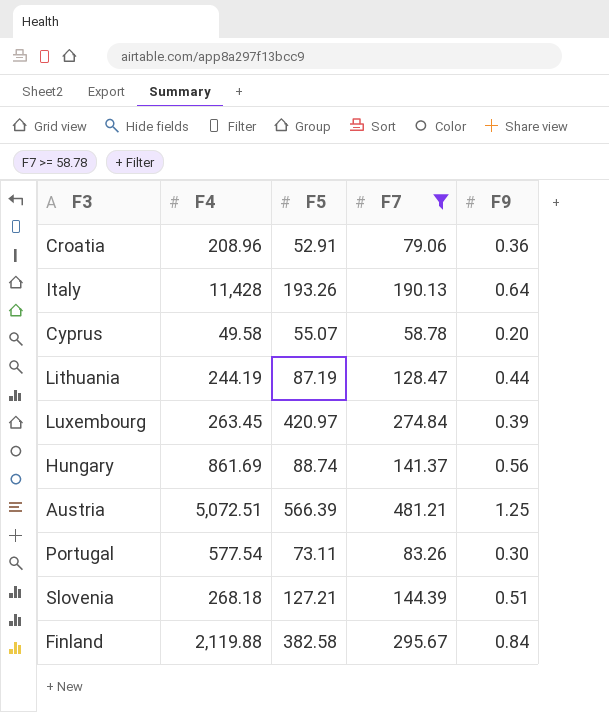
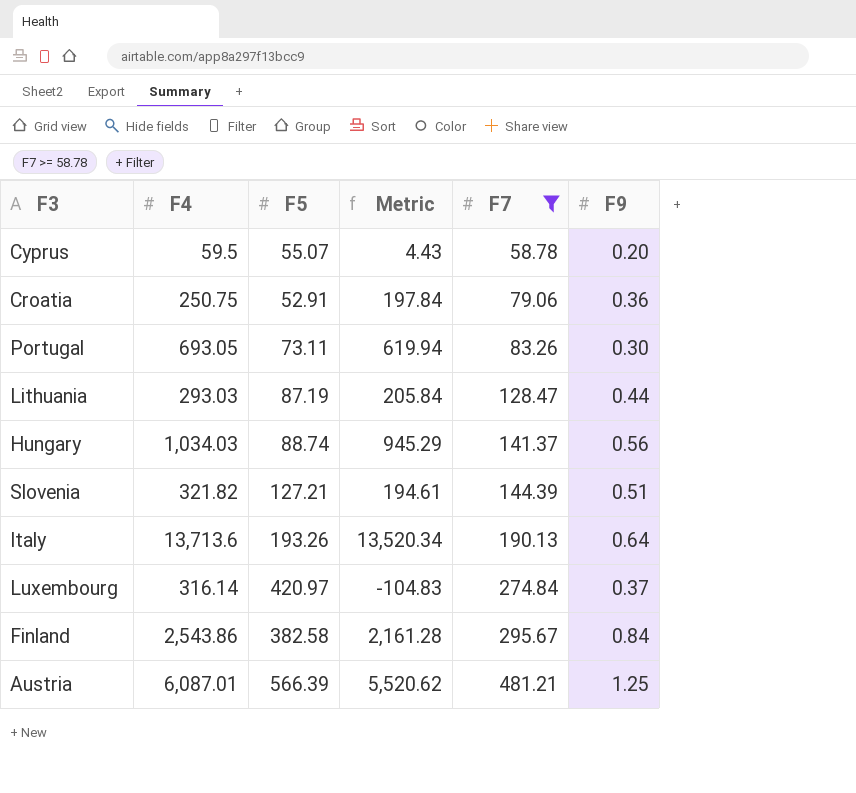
row order: none -> F7 ascending
column Metric | formula: none -> [F4] - [F5]
Cyprus | F4: 49.58 -> 59.5
Croatia | F4: 208.96 -> 250.75
Portugal | F4: 577.54 -> 693.05
Lithuania | F4: 244.19 -> 293.03
Hungary | F4: 861.69 -> 1,034.03
Slovenia | F4: 268.18 -> 321.82
Italy | F4: 11,428 -> 13,713.6
Luxembourg | F4: 263.45 -> 316.14
Luxembourg | F9: 0.39 -> 0.37
Finland | F4: 2,119.88 -> 2,543.86
Austria | F4: 5,072.51 -> 6,087.01

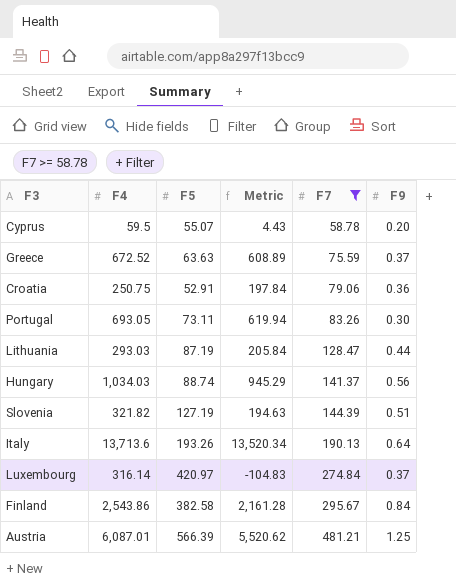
row Greece: none -> 672.52 | 63.63 | 608.89 | 75.59 | 0.37
Slovenia | F5: 127.21 -> 127.19
Slovenia | Metric: 194.61 -> 194.63

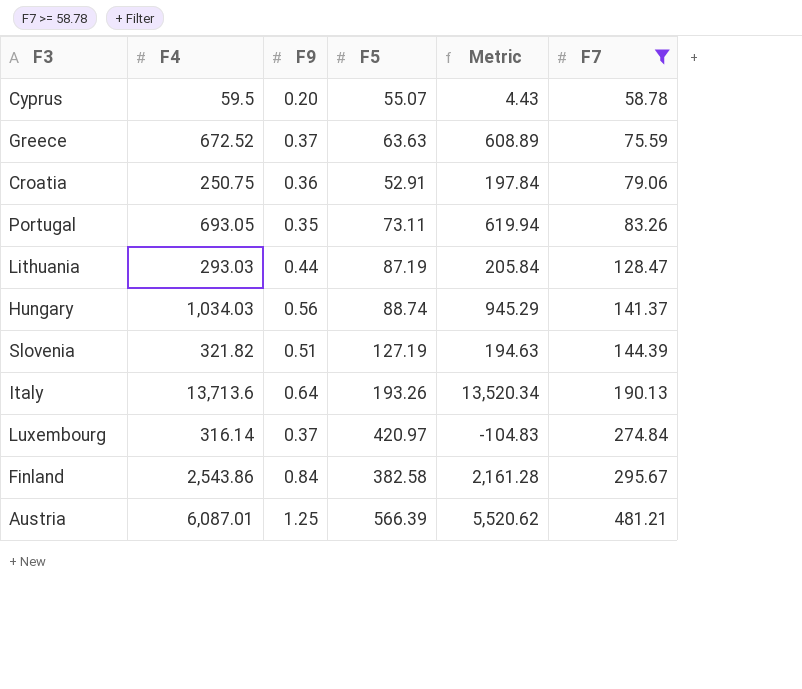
column F9 | position: 6 -> 3
Portugal | F9: 0.30 -> 0.35

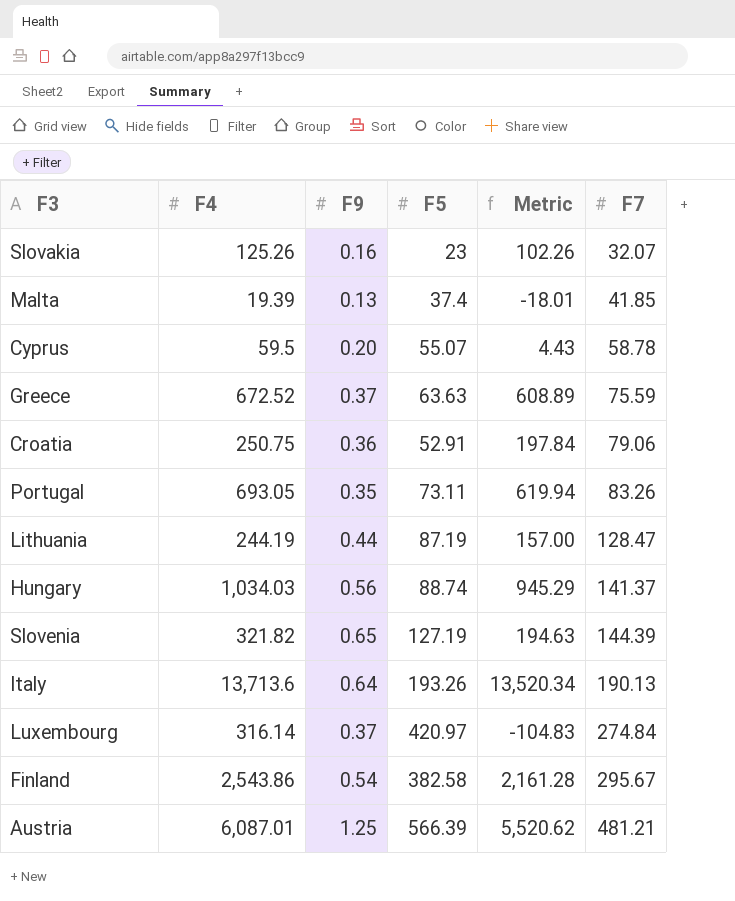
filter: F7 >= 58.78 -> none
Lithuania | F4: 293.03 -> 244.19
Lithuania | Metric: 205.84 -> 157.00
Slovenia | F9: 0.51 -> 0.65
Finland | F9: 0.84 -> 0.54

